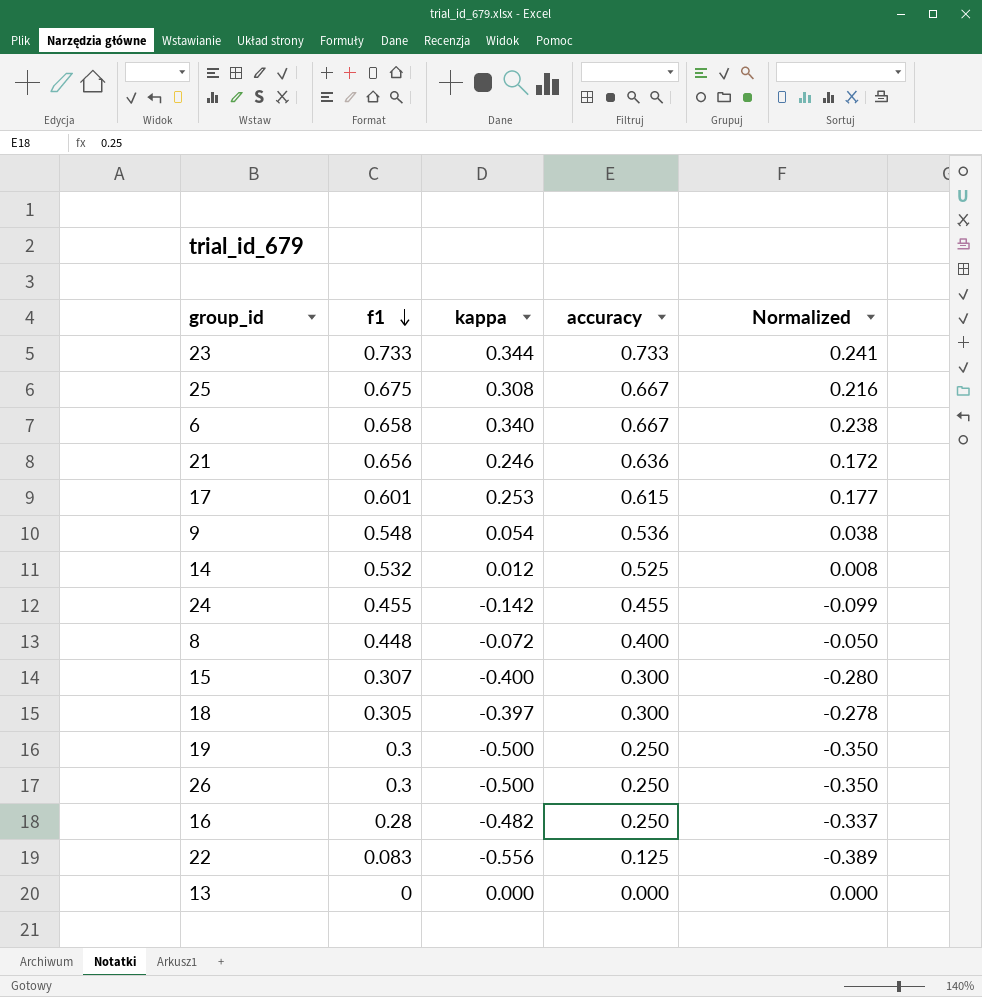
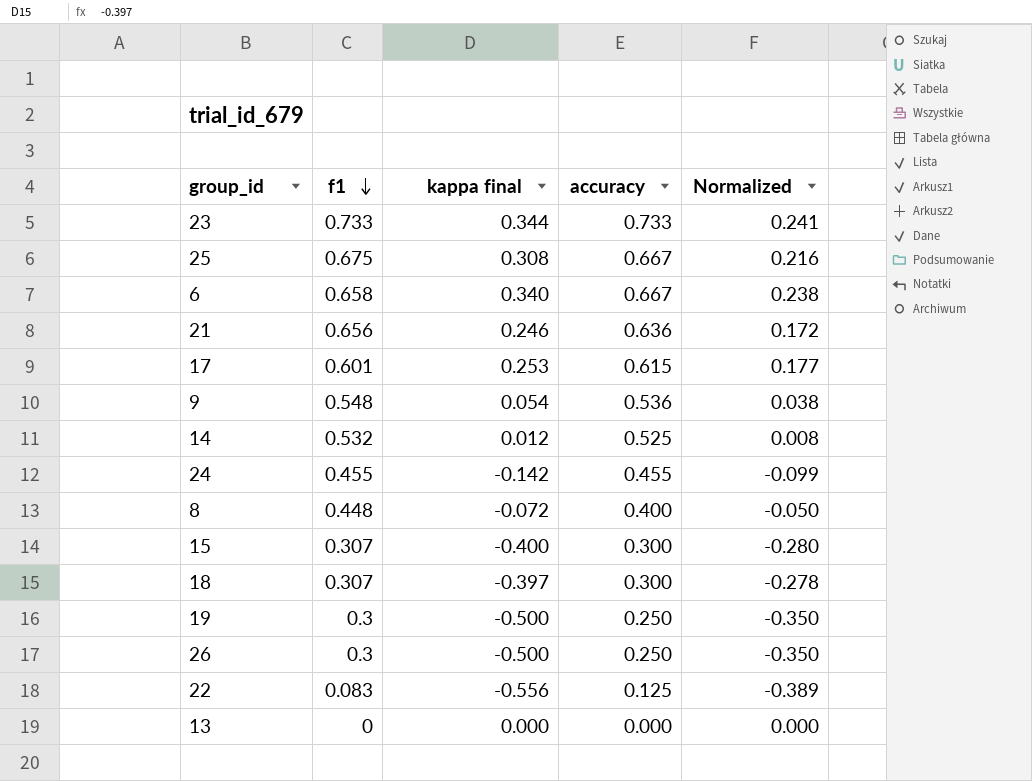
column name: kappa -> kappa final
row 16: 0.28 | -0.482 | 0.250 | -0.337 -> none
18 | f1: 0.305 -> 0.307

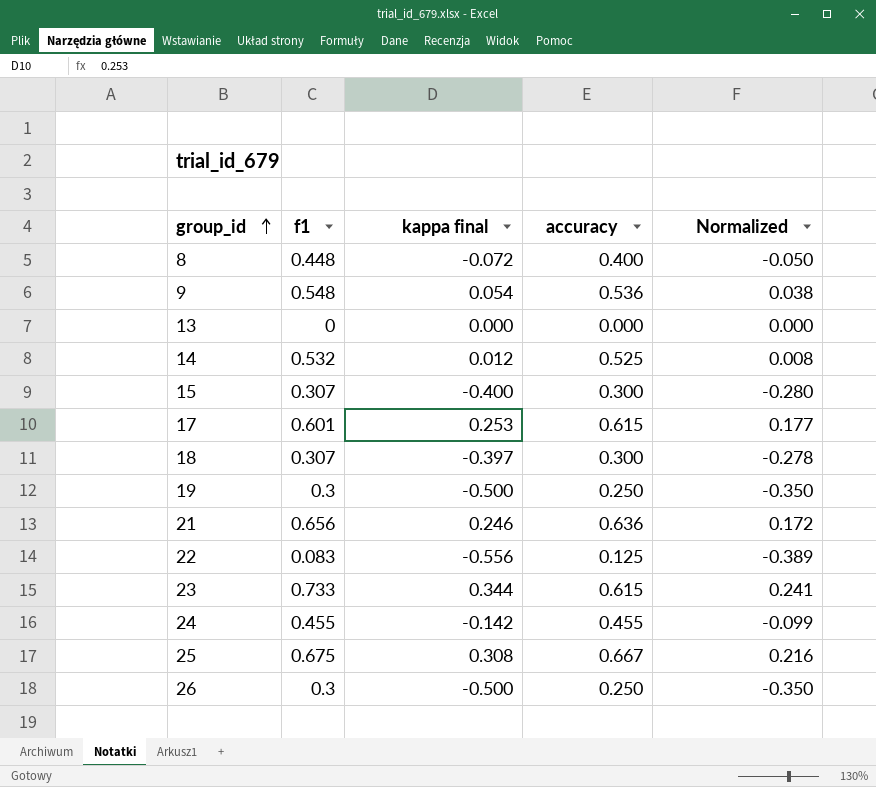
row order: f1 descending -> group_id ascending
row 6: 0.658 | 0.340 | 0.667 | 0.238 -> none
23 | accuracy: 0.733 -> 0.615

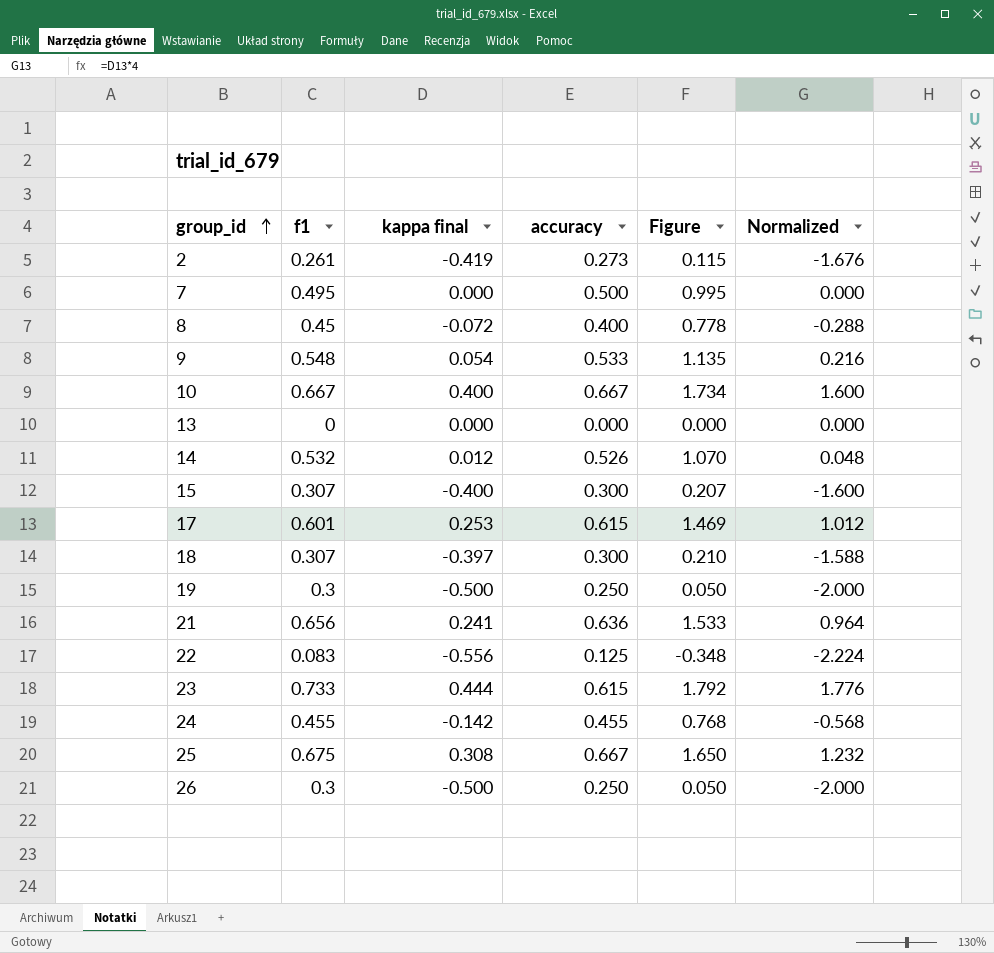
column Figure | formula: none -> [f1] + [kappa final] + [accuracy]
column Normalized | formula: [kappa final] * 0.7 -> [kappa final] * 4
row 2: none -> 0.261 | -0.419 | 0.273 | 0.115 | -1.676
row 7: none -> 0.495 | 0.000 | 0.500 | 0.995 | 0.000
8 | f1: 0.448 -> 0.45
9 | accuracy: 0.536 -> 0.533
row 10: none -> 0.667 | 0.400 | 0.667 | 1.734 | 1.600
14 | accuracy: 0.525 -> 0.526
21 | kappa final: 0.246 -> 0.241
23 | kappa final: 0.344 -> 0.444

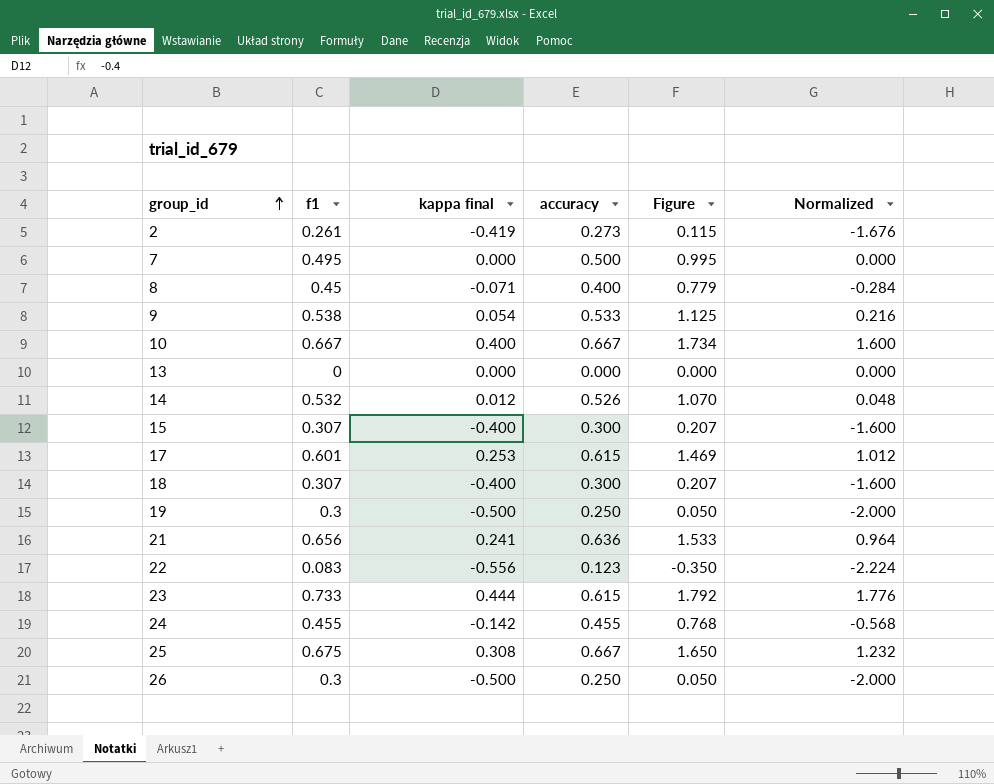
8 | kappa final: -0.072 -> -0.071
8 | Figure: 0.778 -> 0.779
8 | Normalized: -0.288 -> -0.284
9 | f1: 0.548 -> 0.538
9 | Figure: 1.135 -> 1.125
18 | kappa final: -0.397 -> -0.400
18 | Figure: 0.210 -> 0.207
18 | Normalized: -1.588 -> -1.600
22 | accuracy: 0.125 -> 0.123
22 | Figure: -0.348 -> -0.350

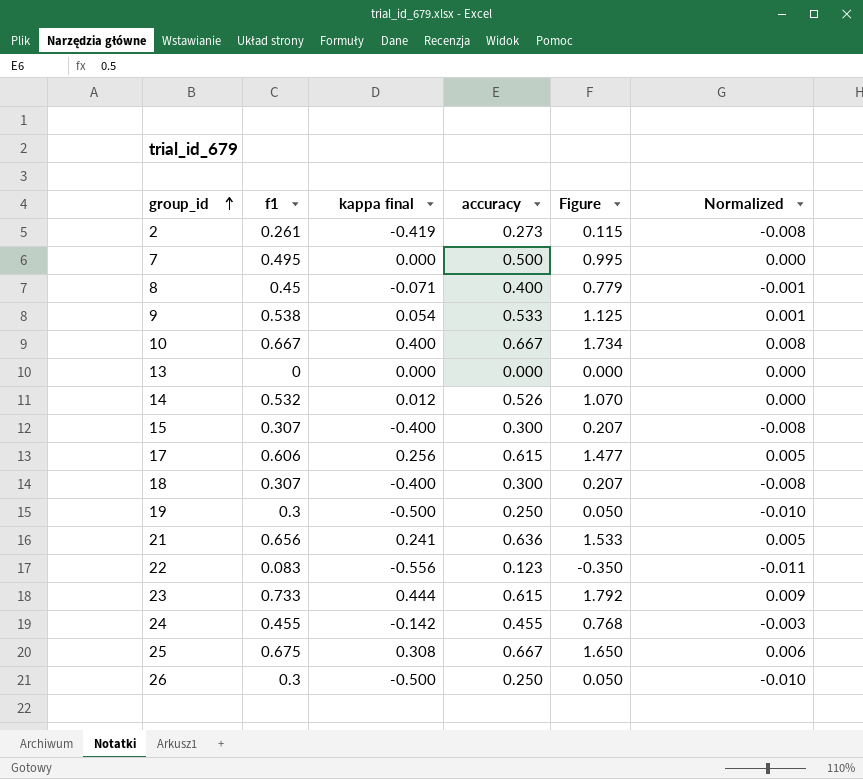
column Normalized | formula: [kappa final] * 4 -> [kappa final] * 0.02
17 | f1: 0.601 -> 0.606
17 | kappa final: 0.253 -> 0.256
17 | Figure: 1.469 -> 1.477

